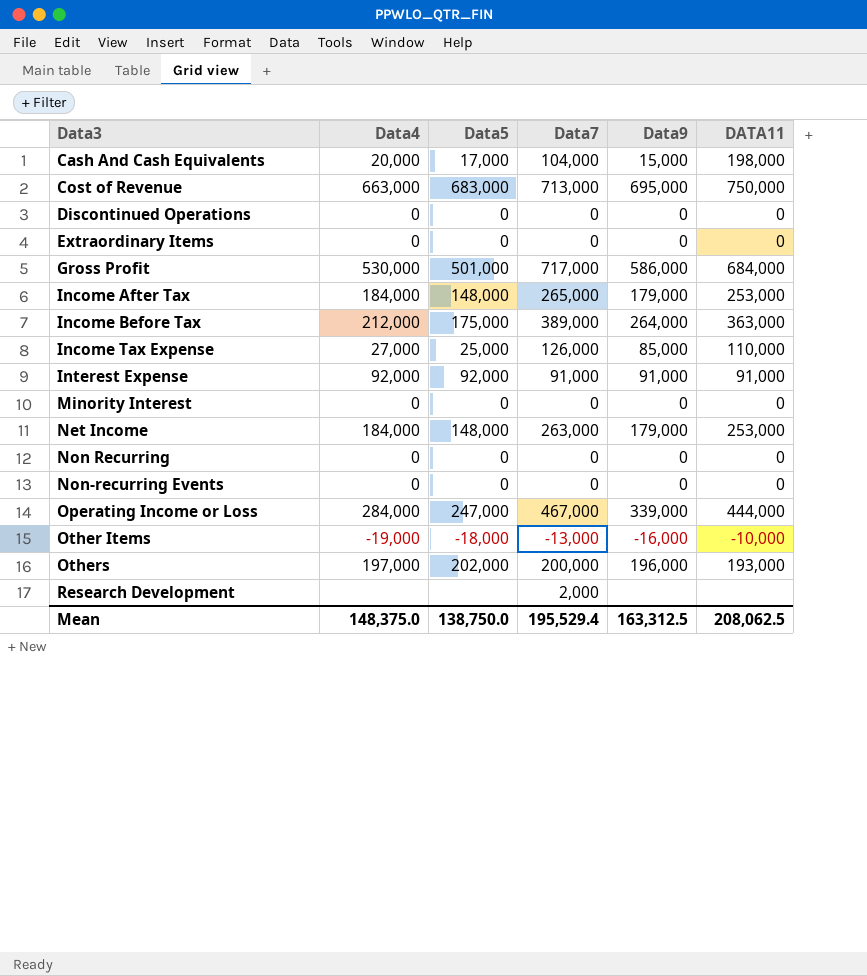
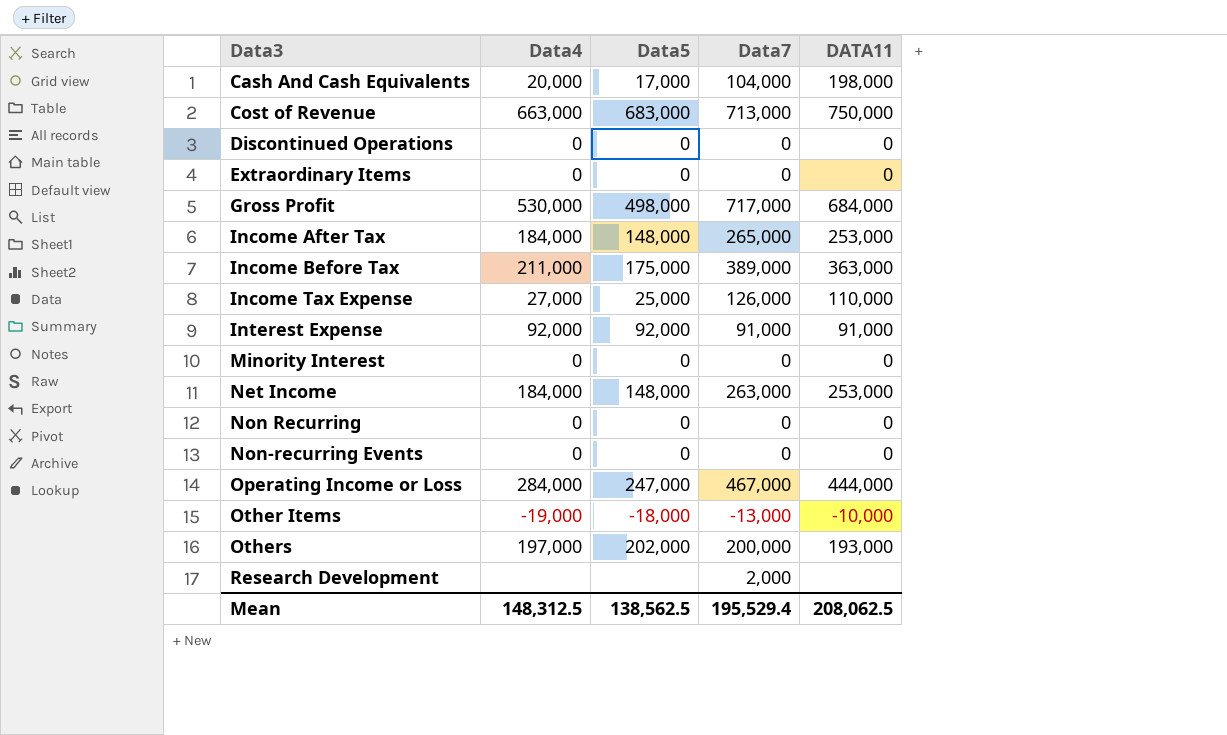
column Data9 | position: 5 -> none
Gross Profit | Data5: 501,000 -> 498,000
Income Before Tax | Data4: 212,000 -> 211,000
Mean | Data4: 148,375.0 -> 148,312.5
Mean | Data5: 138,750.0 -> 138,562.5

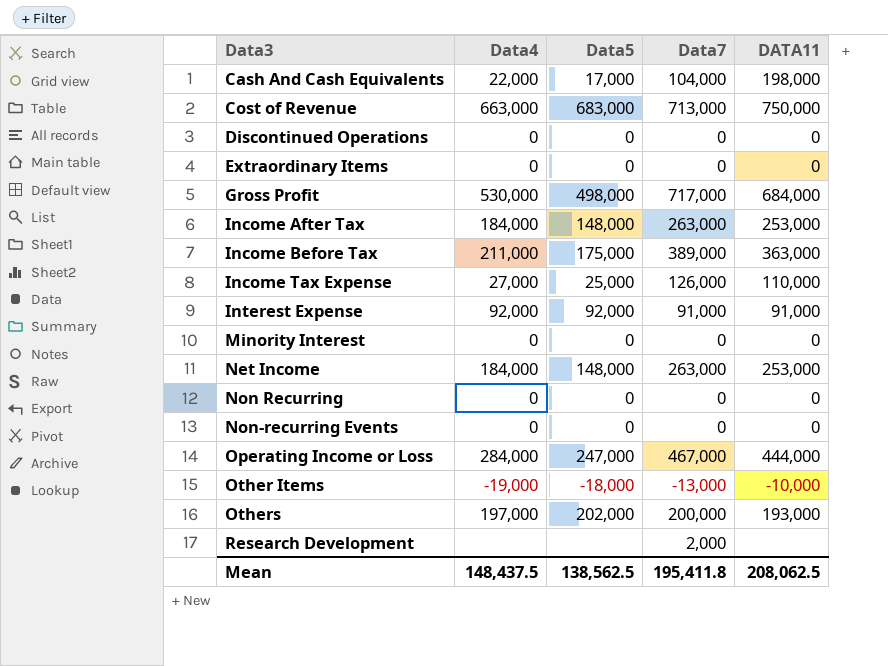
Cash And Cash Equivalents | Data4: 20,000 -> 22,000
Income After Tax | Data7: 265,000 -> 263,000
Mean | Data4: 148,312.5 -> 148,437.5
Mean | Data7: 195,529.4 -> 195,411.8

